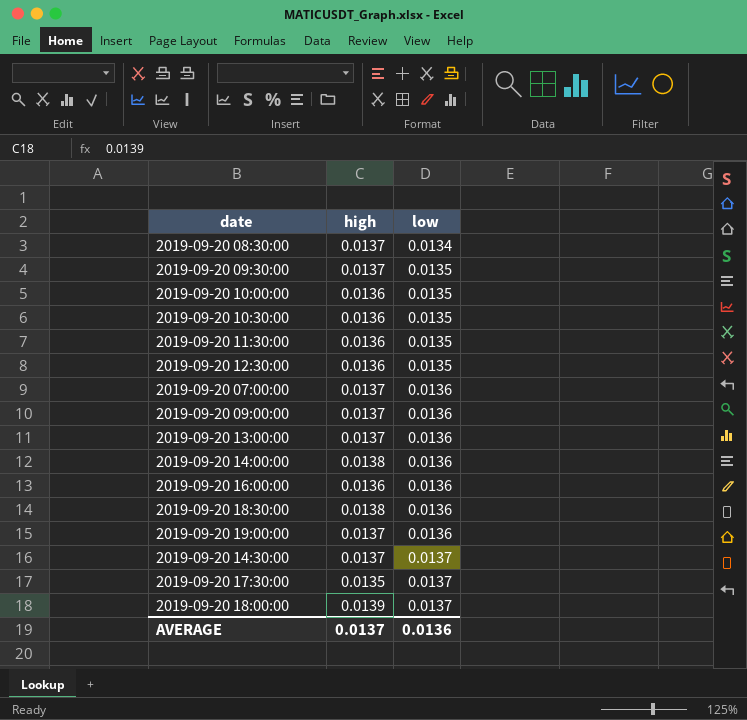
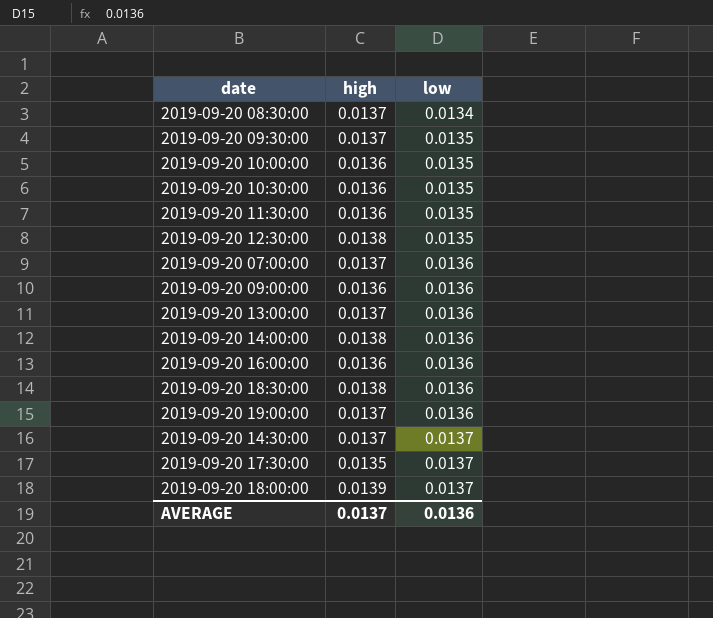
2019-09-20 12:30:00 | high: 0.0136 -> 0.0138
2019-09-20 09:00:00 | high: 0.0137 -> 0.0136

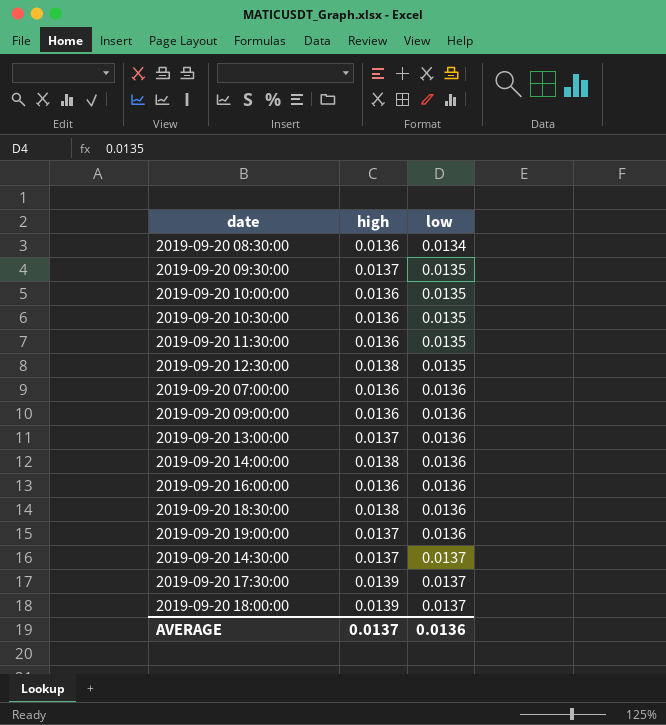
2019-09-20 08:30:00 | high: 0.0137 -> 0.0136
2019-09-20 07:00:00 | high: 0.0137 -> 0.0136
2019-09-20 17:30:00 | high: 0.0135 -> 0.0139

